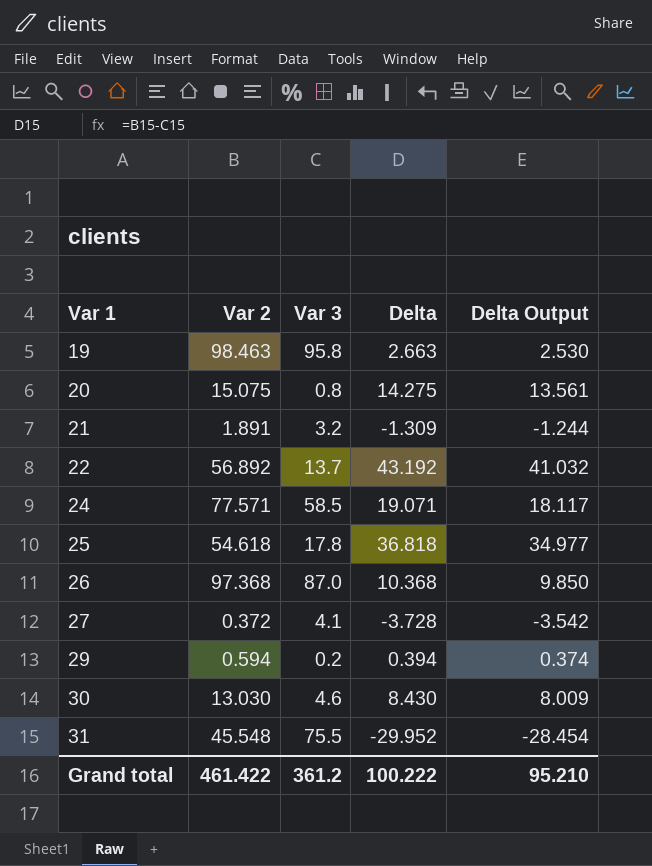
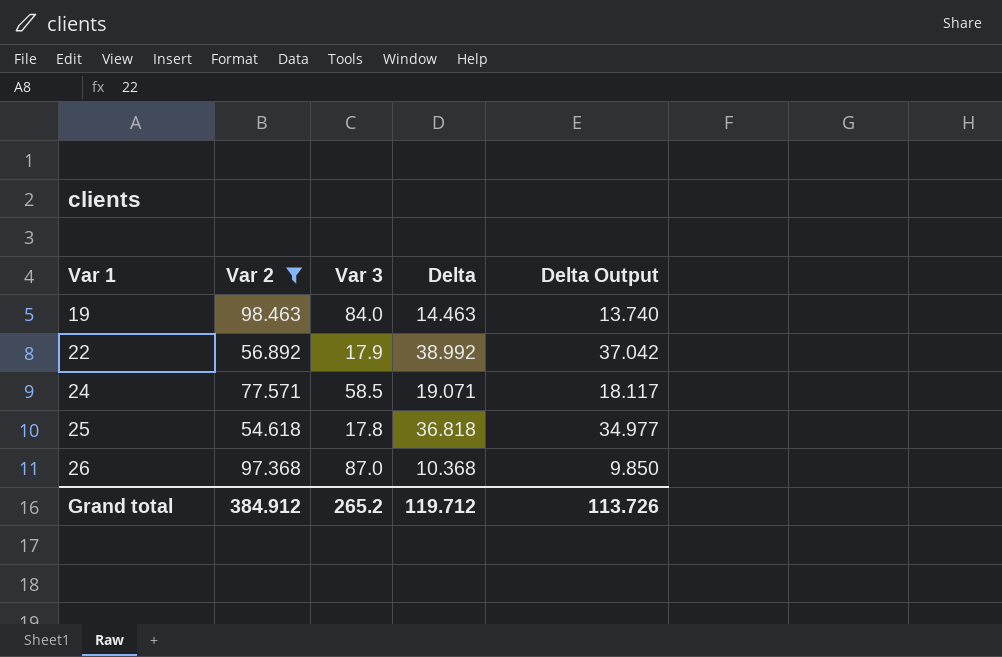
filter: none -> Var 2 >= 54.618
19 | Var 3: 95.8 -> 84.0
19 | Delta: 2.663 -> 14.463
19 | Delta Output: 2.530 -> 13.740
22 | Var 3: 13.7 -> 17.9
22 | Delta: 43.192 -> 38.992
22 | Delta Output: 41.032 -> 37.042
Grand total | Var 2: 461.422 -> 384.912
Grand total | Var 3: 361.2 -> 265.2
Grand total | Delta: 100.222 -> 119.712
Grand total | Delta Output: 95.210 -> 113.726

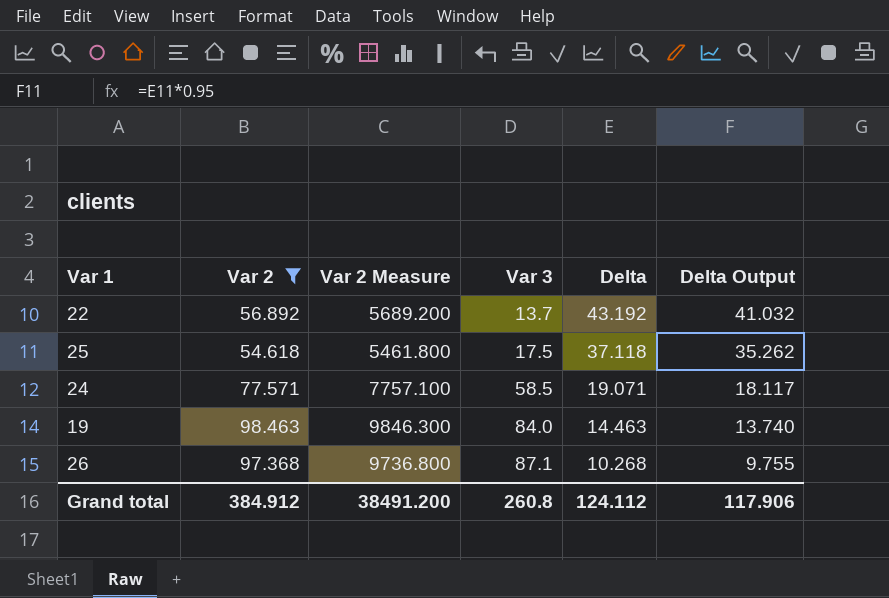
row order: Var 1 ascending -> Var 3 ascending
column Var 2 Measure | formula: none -> [Var 2] * 100
22 | Var 3: 17.9 -> 13.7
22 | Delta: 38.992 -> 43.192
22 | Delta Output: 37.042 -> 41.032
25 | Var 3: 17.8 -> 17.5
25 | Delta: 36.818 -> 37.118
25 | Delta Output: 34.977 -> 35.262
26 | Var 3: 87.0 -> 87.1
26 | Delta: 10.368 -> 10.268
26 | Delta Output: 9.850 -> 9.755
Grand total | Var 3: 265.2 -> 260.8
Grand total | Delta: 119.712 -> 124.112
Grand total | Delta Output: 113.726 -> 117.906

